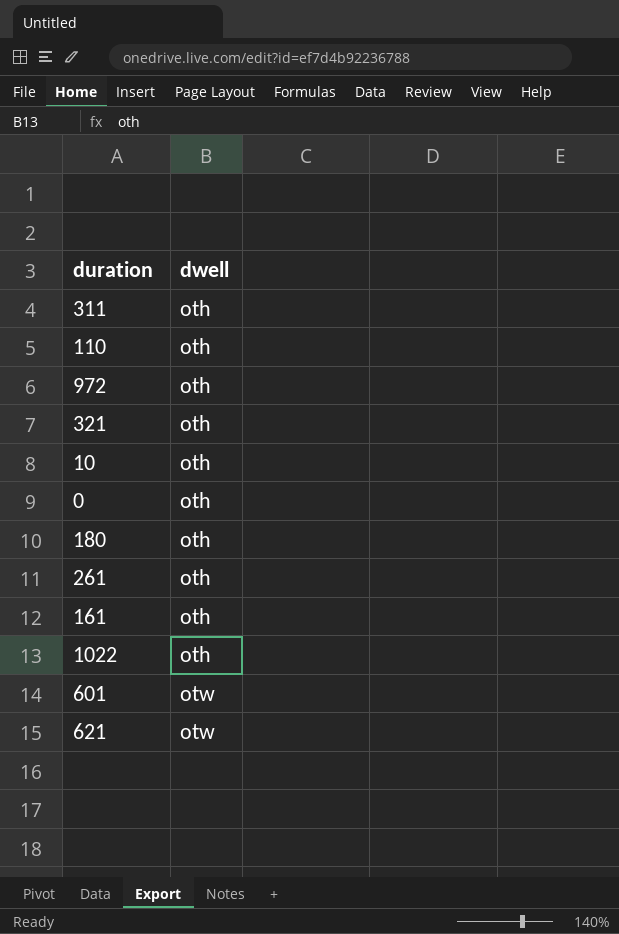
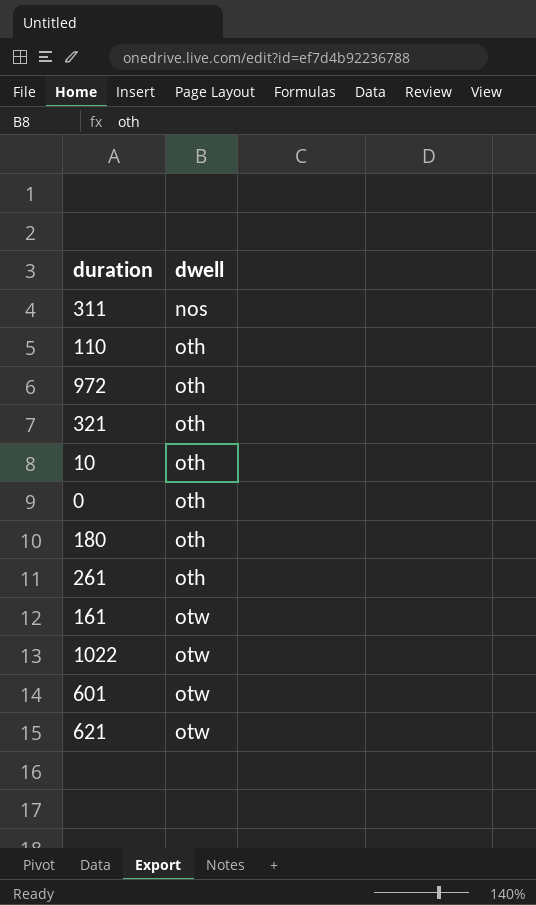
311 | dwell: oth -> nos
161 | dwell: oth -> otw
1022 | dwell: oth -> otw

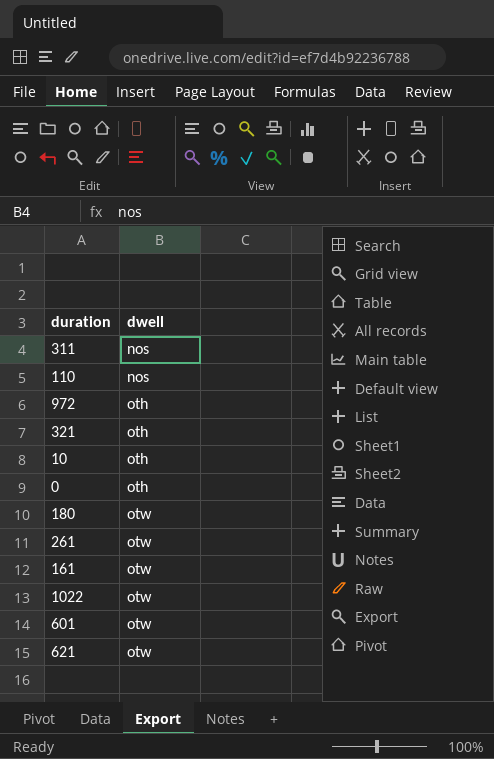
110 | dwell: oth -> nos
180 | dwell: oth -> otw
261 | dwell: oth -> otw

